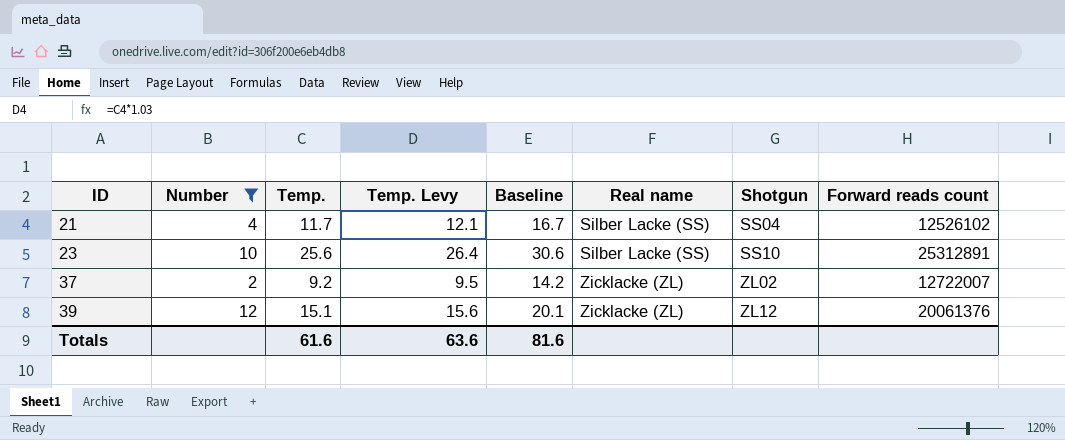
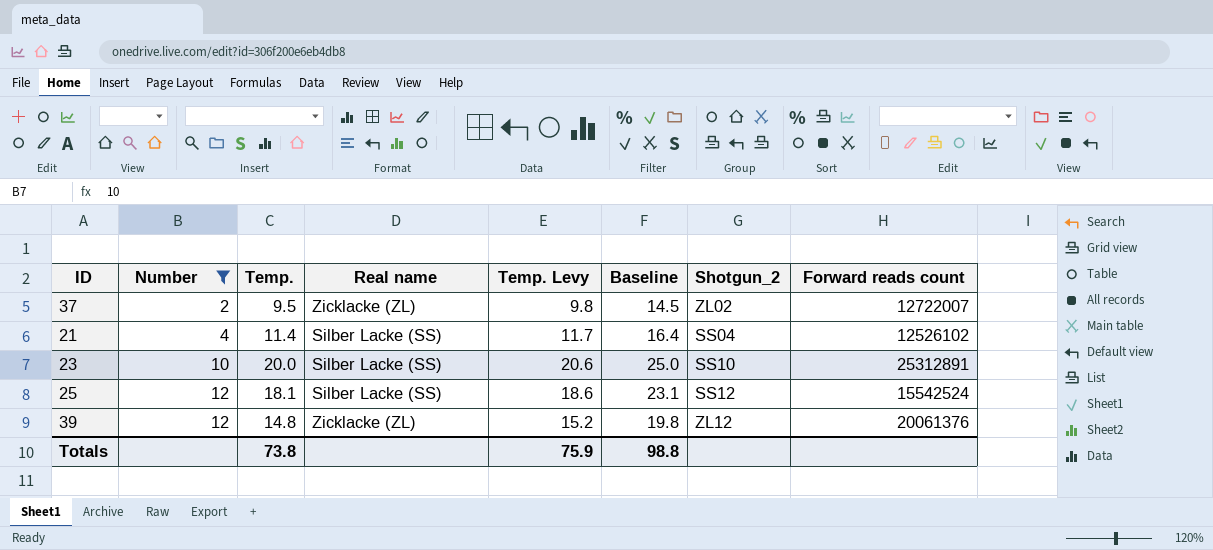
row order: ID ascending -> Number ascending
column Real name | position: 6 -> 4
column name: Shotgun -> Shotgun_2
37 | Temp.: 9.2 -> 9.5
37 | Temp. Levy: 9.5 -> 9.8
37 | Baseline: 14.2 -> 14.5
21 | Temp.: 11.7 -> 11.4
21 | Temp. Levy: 12.1 -> 11.7
21 | Baseline: 16.7 -> 16.4
23 | Temp.: 25.6 -> 20.0
23 | Temp. Levy: 26.4 -> 20.6
23 | Baseline: 30.6 -> 25.0
row 25: none -> 12 | 18.1 | Silber Lacke (SS) | 18.6 | 23.1 | SS12 | 15542524
39 | Temp.: 15.1 -> 14.8
39 | Temp. Levy: 15.6 -> 15.2
39 | Baseline: 20.1 -> 19.8
Totals | Temp.: 61.6 -> 73.8
Totals | Temp. Levy: 63.6 -> 75.9
Totals | Baseline: 81.6 -> 98.8

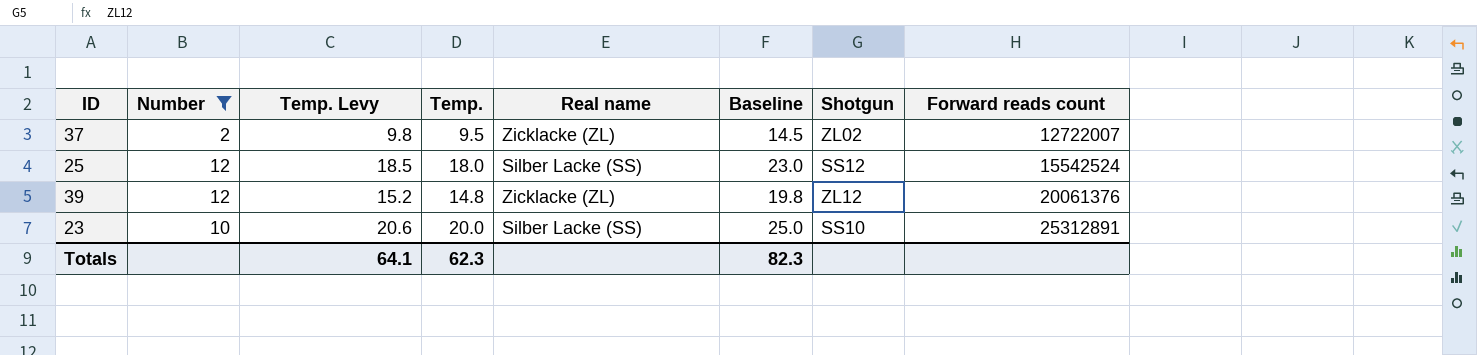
row order: Number ascending -> Forward reads count ascending
column Temp. Levy | position: 5 -> 3
column name: Shotgun_2 -> Shotgun
row 21: 4 | 11.4 | Silber Lacke (SS) | 11.7 | 16.4 | SS04 | 12526102 -> none
25 | Temp. Levy: 18.6 -> 18.5
25 | Temp.: 18.1 -> 18.0
25 | Baseline: 23.1 -> 23.0
Totals | Temp. Levy: 75.9 -> 64.1
Totals | Temp.: 73.8 -> 62.3
Totals | Baseline: 98.8 -> 82.3

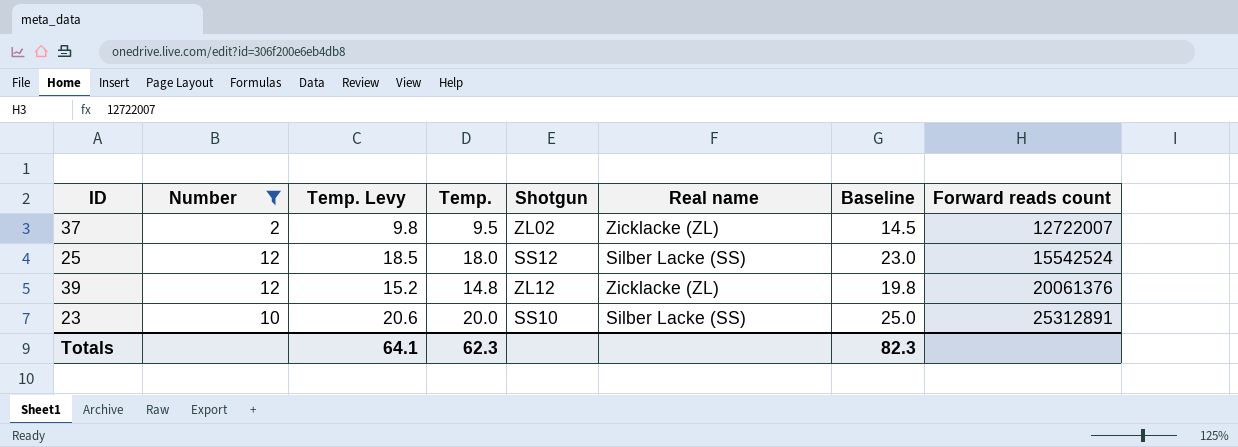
column Shotgun | position: 7 -> 5

